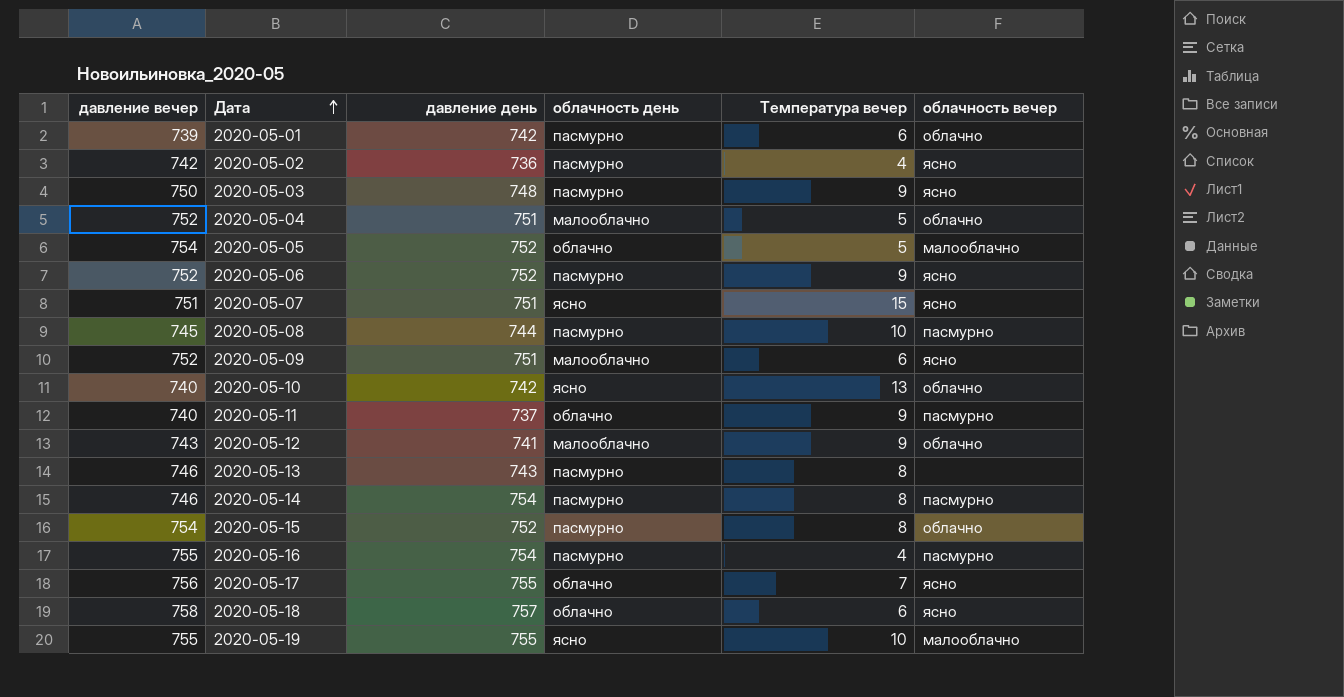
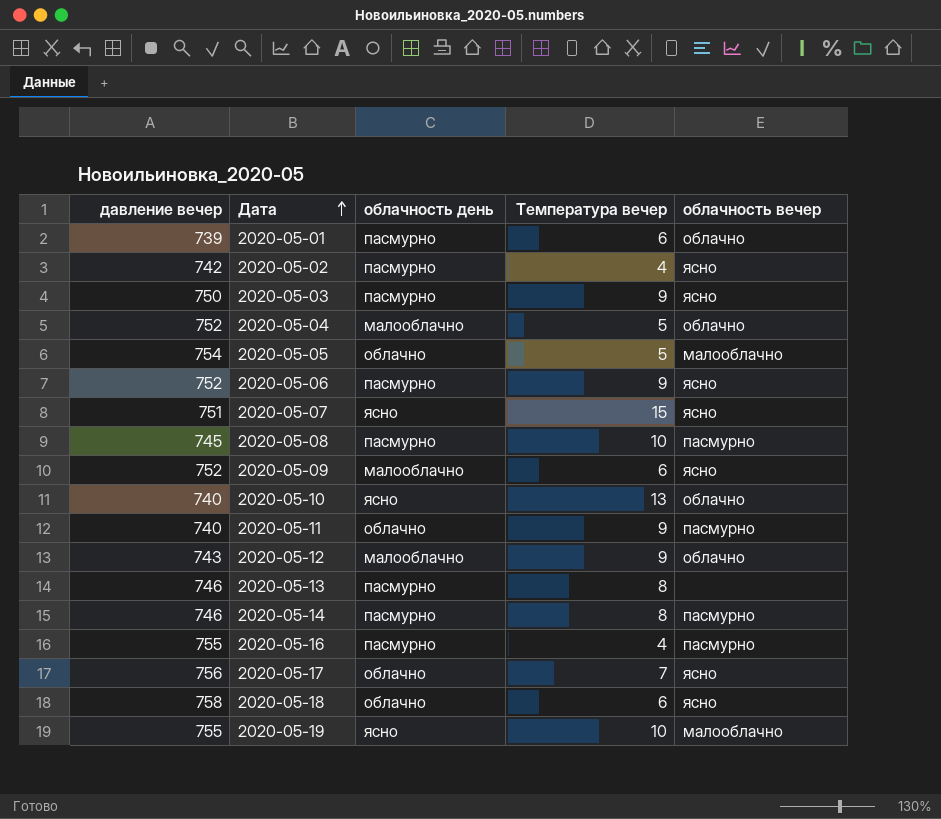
column давление день | position: 3 -> none
row 2020-05-15: 754 | 752 | пасмурно | 8 | облачно -> none

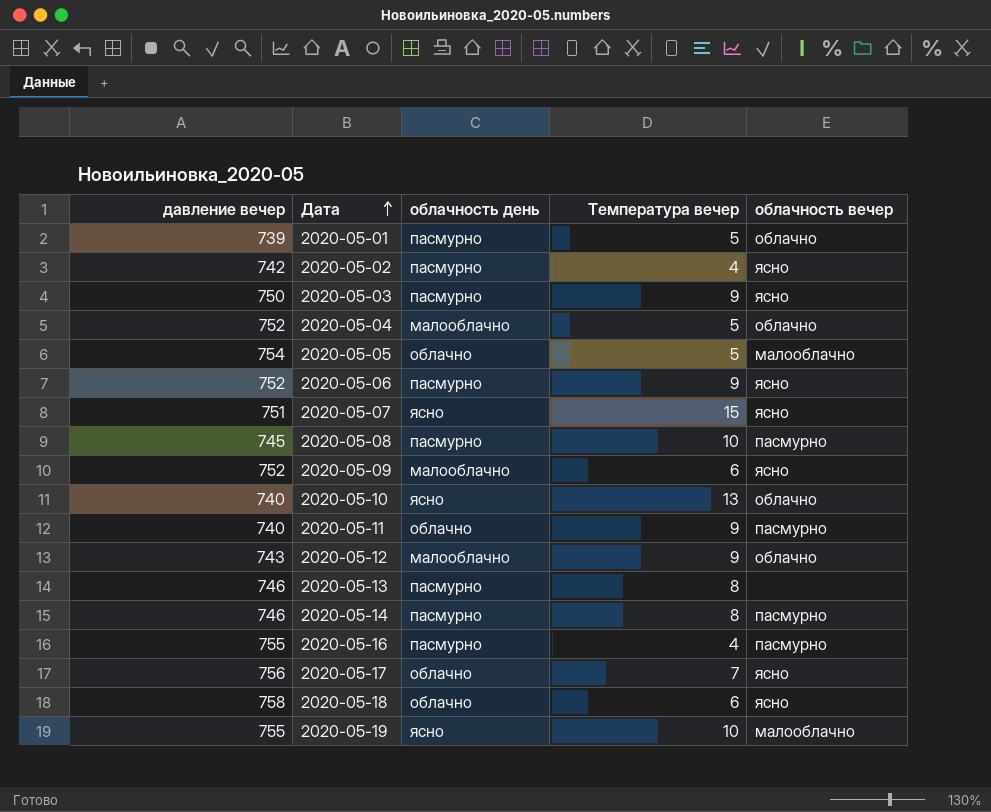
2020-05-01 | Температура вечер: 6 -> 5

